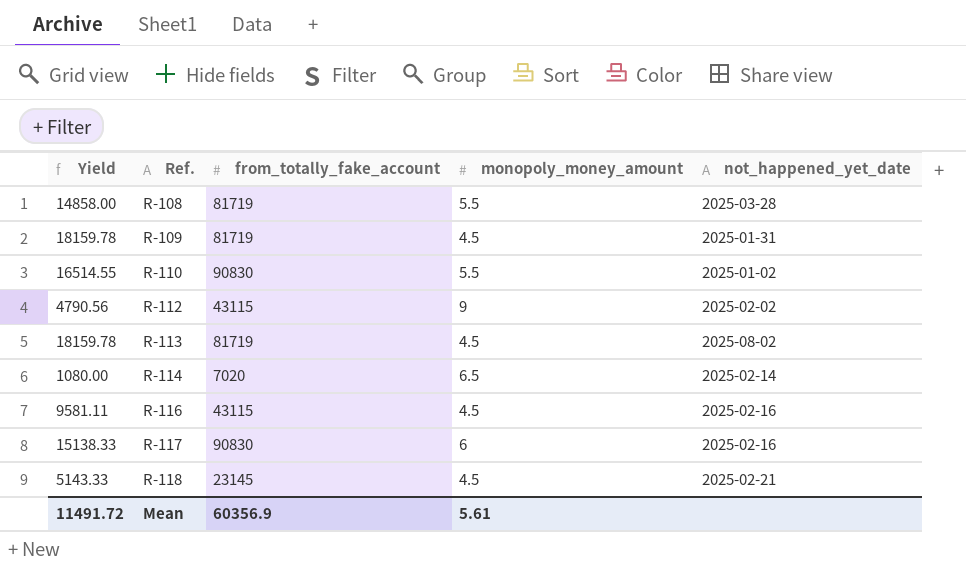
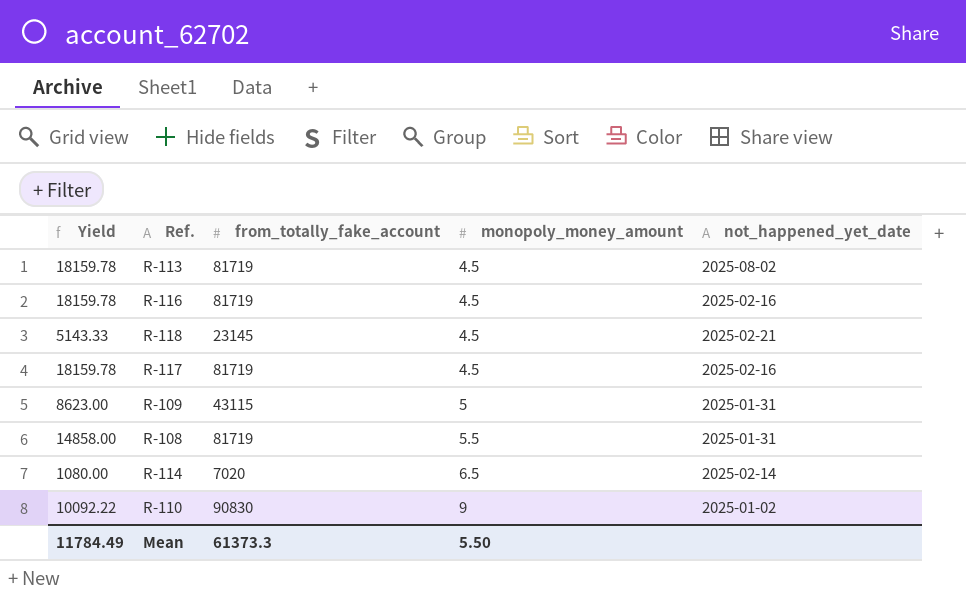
row order: Ref. ascending -> monopoly_money_amount ascending
row R-112: 4790.56 | 43115 | 9 | 2025-02-02 -> none
R-116 | Yield: 9581.11 -> 18159.78
R-116 | from_totally_fake_account: 43115 -> 81719
R-117 | Yield: 15138.33 -> 18159.78
R-117 | from_totally_fake_account: 90830 -> 81719
R-117 | monopoly_money_amount: 6 -> 4.5
R-109 | Yield: 18159.78 -> 8623.00
R-109 | from_totally_fake_account: 81719 -> 43115
R-109 | monopoly_money_amount: 4.5 -> 5
R-108 | not_happened_yet_date: 2025-03-28 -> 2025-01-31
R-110 | Yield: 16514.55 -> 10092.22
R-110 | monopoly_money_amount: 5.5 -> 9
Mean | Yield: 11491.72 -> 11784.49
Mean | from_totally_fake_account: 60356.9 -> 61373.3
Mean | monopoly_money_amount: 5.61 -> 5.50

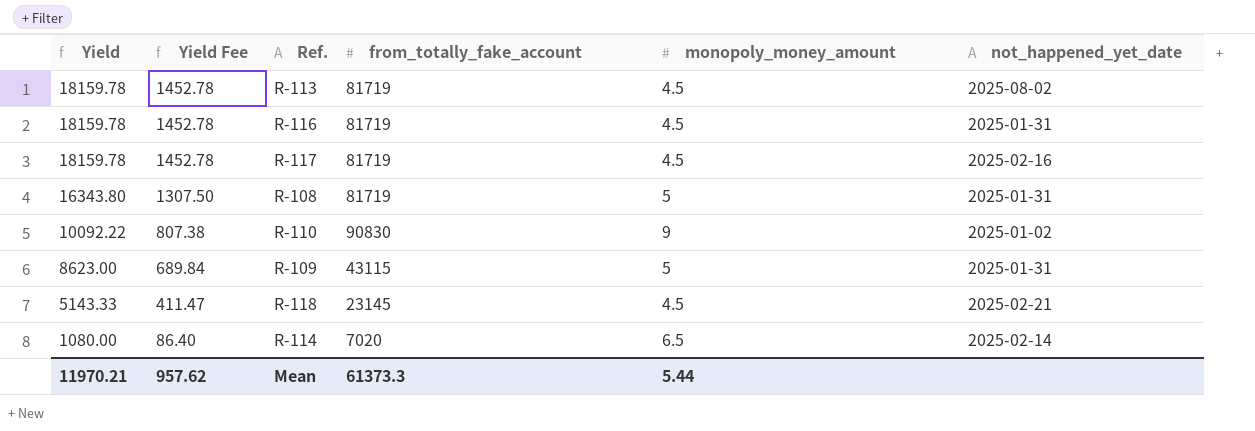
row order: monopoly_money_amount ascending -> Yield descending
column Yield Fee | formula: none -> [Yield] * 0.08
R-116 | not_happened_yet_date: 2025-02-16 -> 2025-01-31
R-108 | Yield: 14858.00 -> 16343.80
R-108 | monopoly_money_amount: 5.5 -> 5
Mean | Yield: 11784.49 -> 11970.21
Mean | monopoly_money_amount: 5.50 -> 5.44

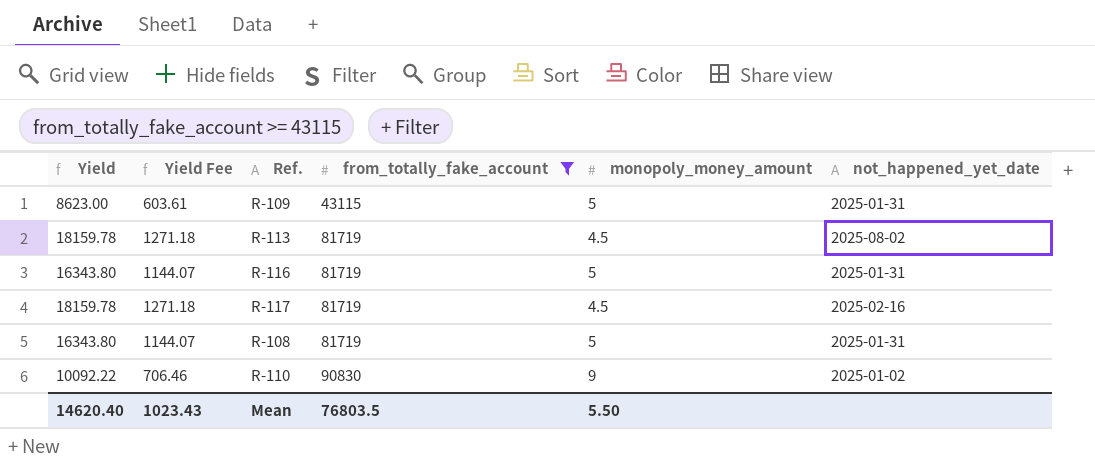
filter: none -> from_totally_fake_account >= 43115
row order: Yield descending -> from_totally_fake_account ascending
column Yield Fee | formula: [Yield] * 0.08 -> [Yield] * 0.07
R-116 | Yield: 18159.78 -> 16343.80
R-116 | monopoly_money_amount: 4.5 -> 5
Mean | Yield: 11970.21 -> 14620.40
Mean | Yield Fee: 957.62 -> 1023.43
Mean | from_totally_fake_account: 61373.3 -> 76803.5
Mean | monopoly_money_amount: 5.44 -> 5.50

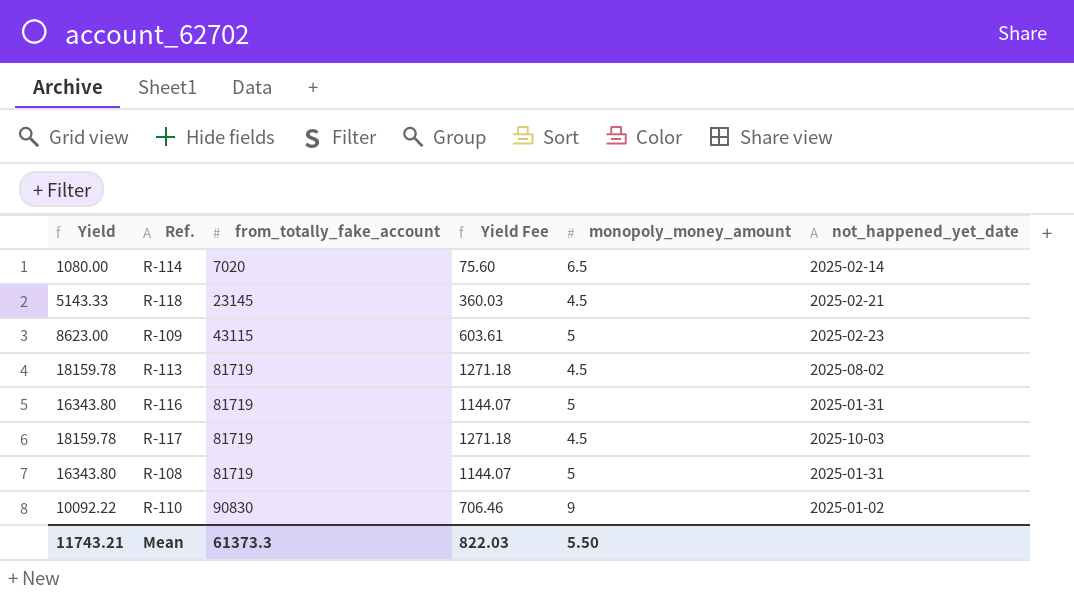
filter: from_totally_fake_account >= 43115 -> none
column Yield Fee | position: 2 -> 4
R-109 | not_happened_yet_date: 2025-01-31 -> 2025-02-23
R-117 | not_happened_yet_date: 2025-02-16 -> 2025-10-03
Mean | Yield: 14620.40 -> 11743.21
Mean | from_totally_fake_account: 76803.5 -> 61373.3
Mean | Yield Fee: 1023.43 -> 822.03

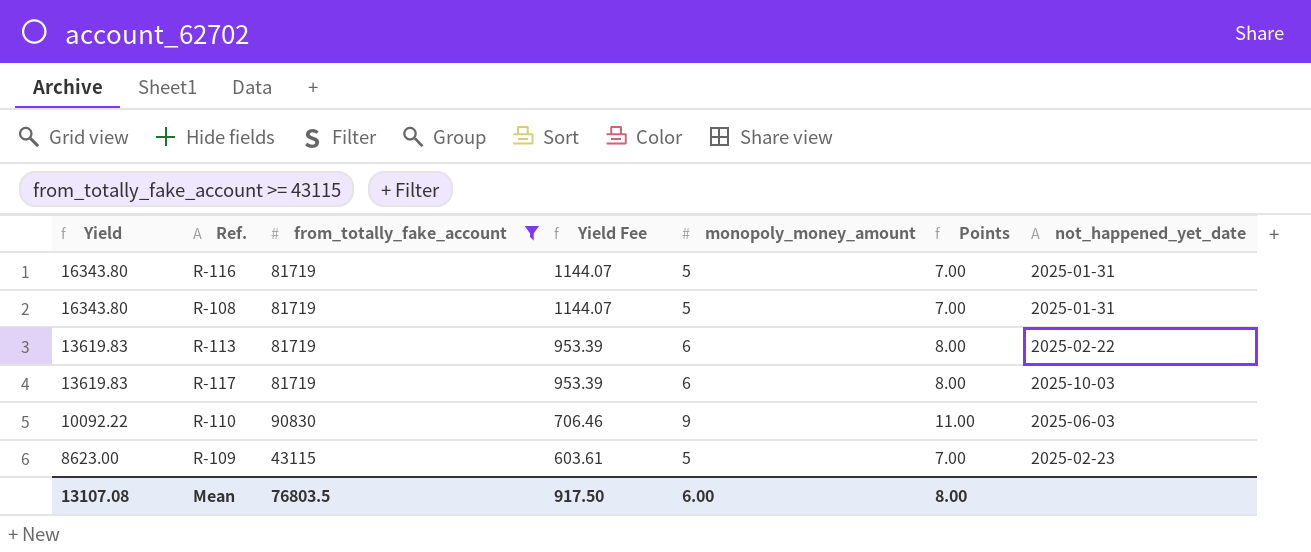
filter: none -> from_totally_fake_account >= 43115
row order: from_totally_fake_account ascending -> Yield descending
column Points | formula: none -> [monopoly_money_amount] + 2
R-113 | Yield: 18159.78 -> 13619.83
R-113 | Yield Fee: 1271.18 -> 953.39
R-113 | monopoly_money_amount: 4.5 -> 6
R-113 | not_happened_yet_date: 2025-08-02 -> 2025-02-22
R-117 | Yield: 18159.78 -> 13619.83
R-117 | Yield Fee: 1271.18 -> 953.39
R-117 | monopoly_money_amount: 4.5 -> 6
R-110 | not_happened_yet_date: 2025-01-02 -> 2025-06-03
Mean | Yield: 11743.21 -> 13107.08
Mean | from_totally_fake_account: 61373.3 -> 76803.5
Mean | Yield Fee: 822.03 -> 917.50
Mean | monopoly_money_amount: 5.50 -> 6.00

